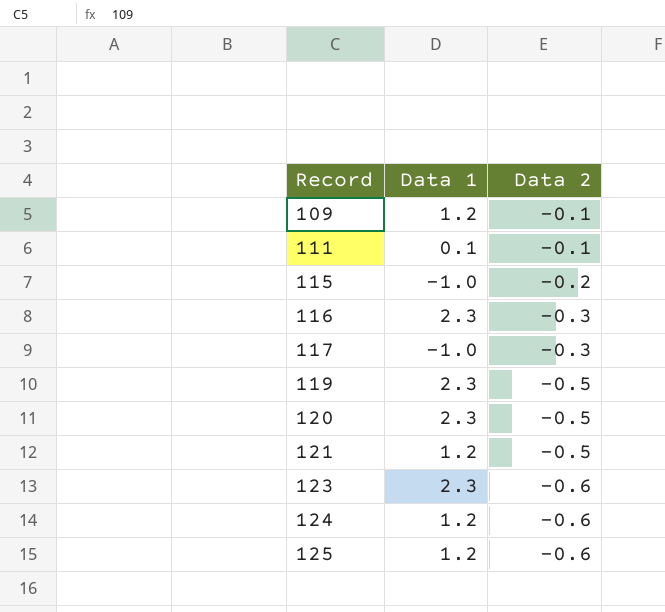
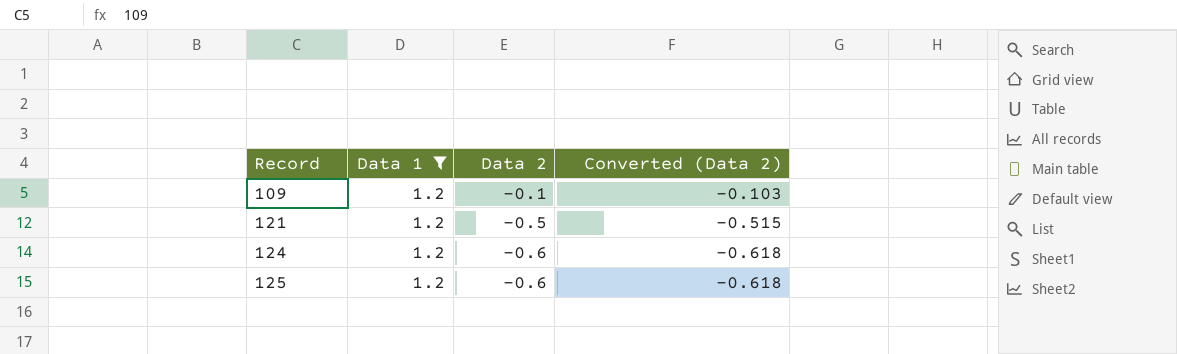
filter: none -> Data 1 = 1.2
column Converted (Data 2) | formula: none -> [Data 2] * 1.03

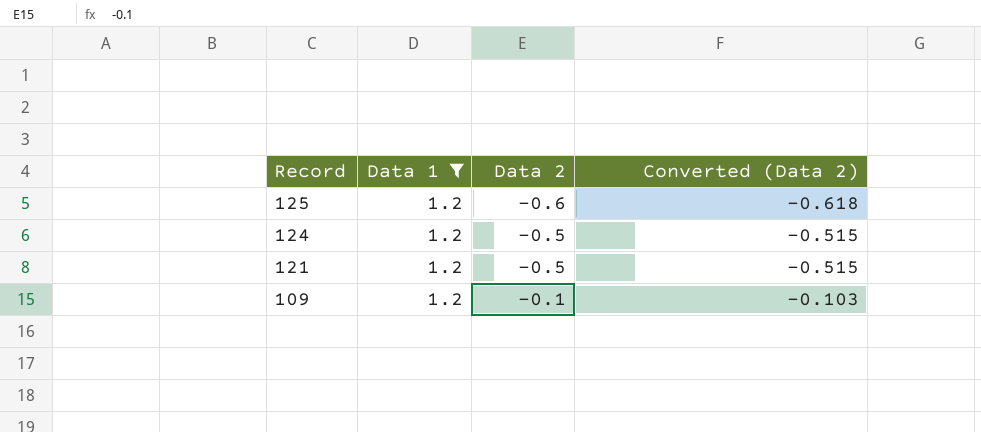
row order: Record ascending -> Record descending
124 | Data 2: -0.6 -> -0.5
124 | Converted (Data 2): -0.618 -> -0.515

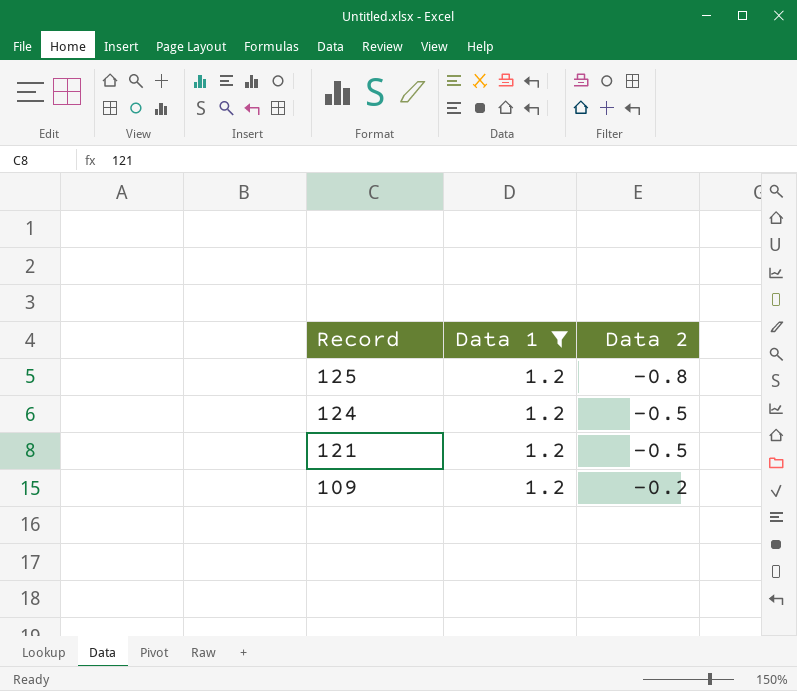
column Converted (Data 2) | formula: [Data 2] * 1.03 -> none
125 | Data 2: -0.6 -> -0.8
109 | Data 2: -0.1 -> -0.2

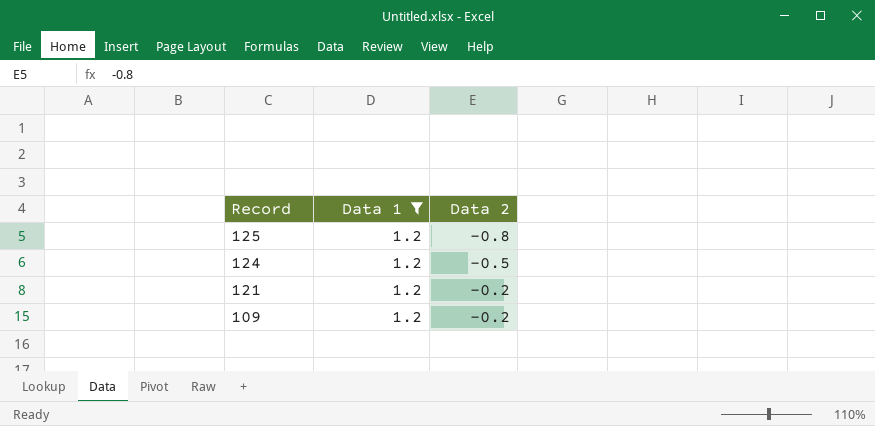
121 | Data 2: -0.5 -> -0.2

